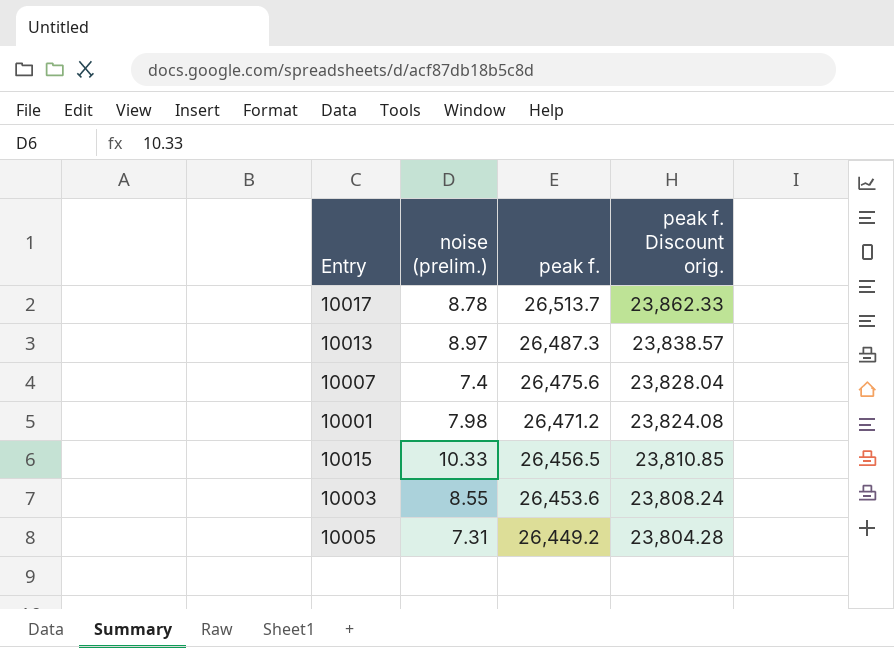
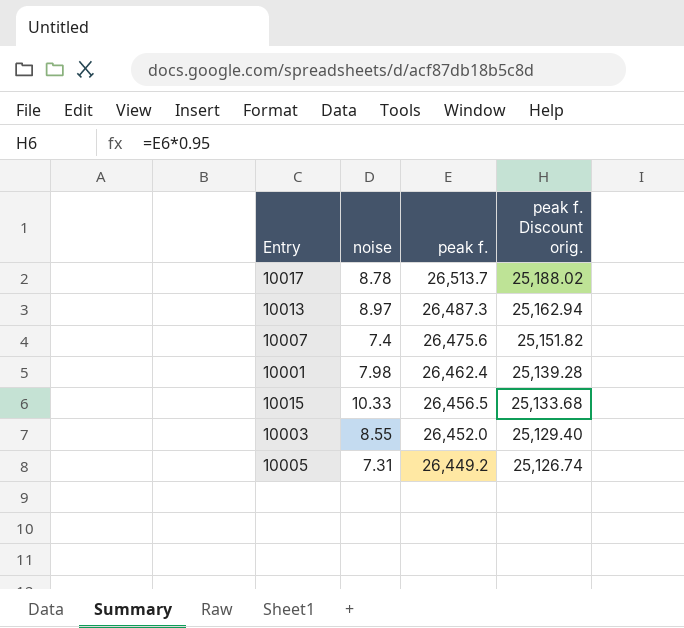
column name: noise (prelim.) -> noise
column peak f. Discount orig. | formula: [peak f.] * 0.9 -> [peak f.] * 0.95
10001 | peak f.: 26,471.2 -> 26,462.4
10003 | peak f.: 26,453.6 -> 26,452.0

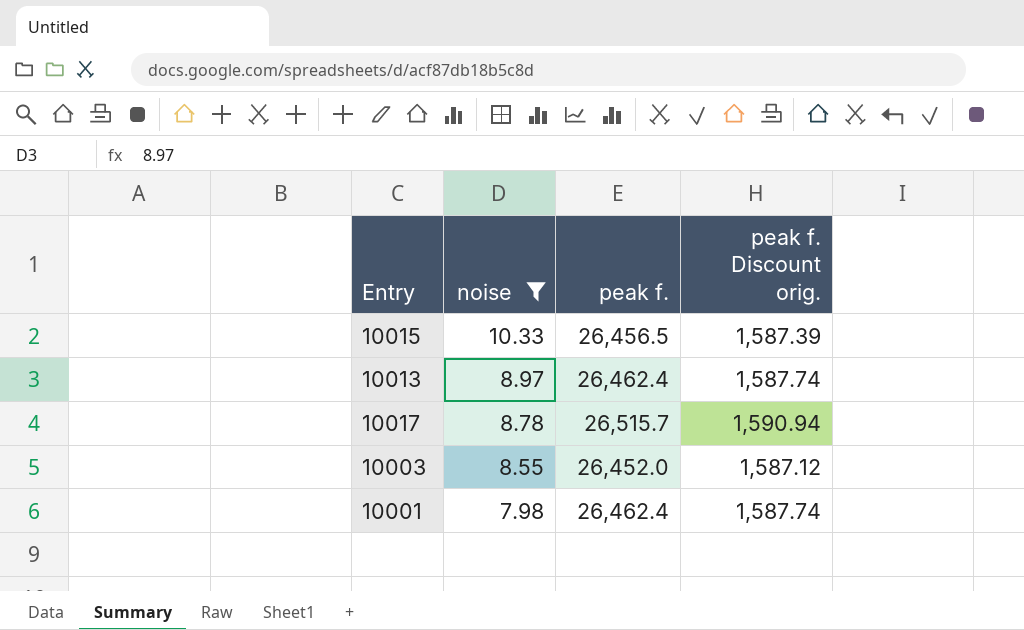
filter: none -> noise >= 7.98
row order: peak f. descending -> noise descending
column peak f. Discount orig. | formula: [peak f.] * 0.95 -> [peak f.] * 0.06
10013 | peak f.: 26,487.3 -> 26,462.4
10017 | peak f.: 26,513.7 -> 26,515.7

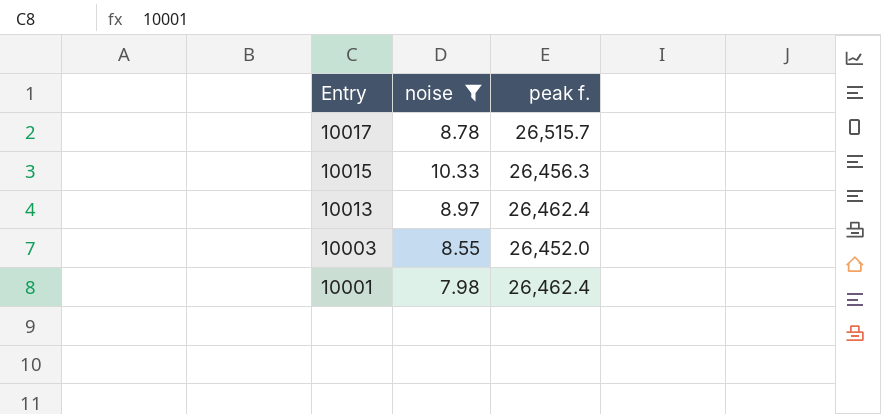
row order: noise descending -> Entry descending
column peak f. Discount orig. | formula: [peak f.] * 0.06 -> none
10015 | peak f.: 26,456.5 -> 26,456.3

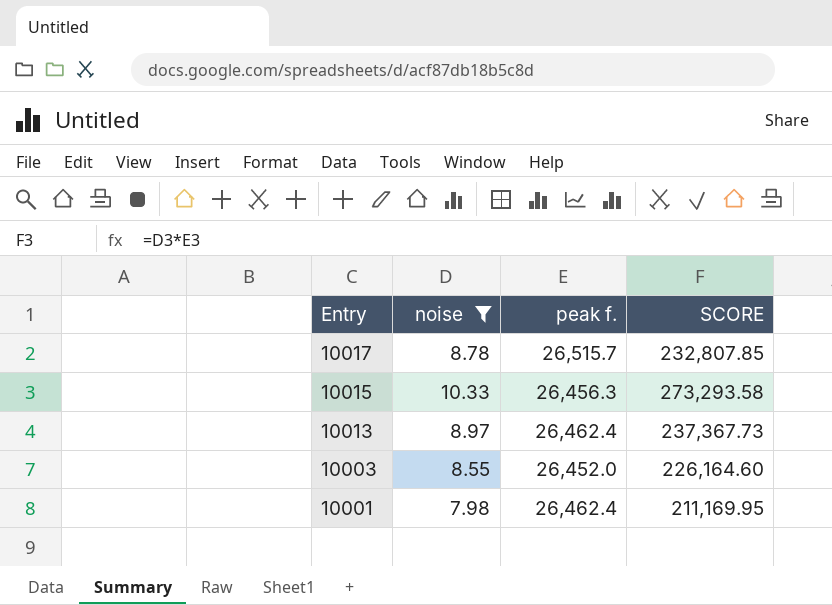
column SCORE | formula: none -> [noise] * [peak f.]

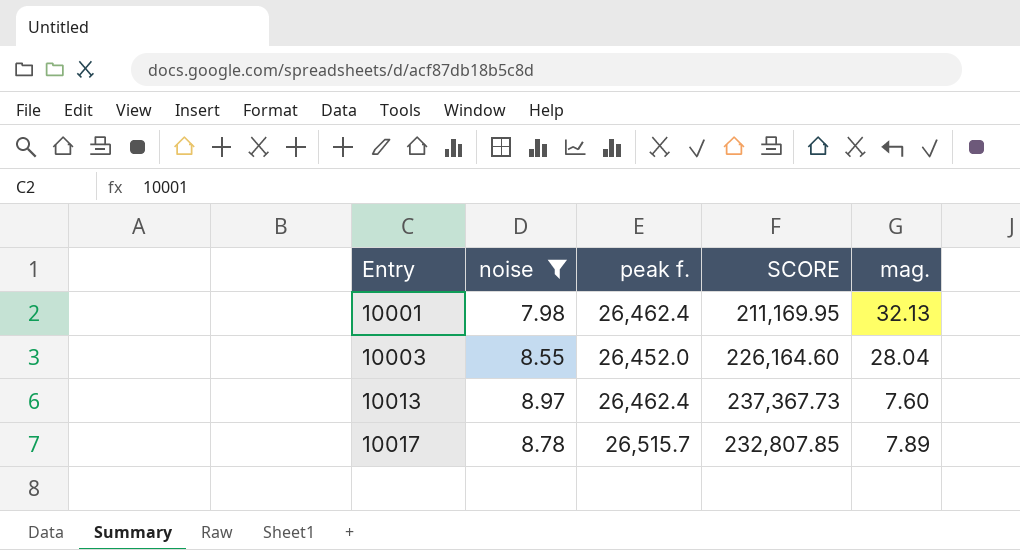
row order: Entry descending -> Entry ascending
column mag. | position: none -> 5
row 10015: 10.33 | 26,456.3 | 273,293.58 -> none

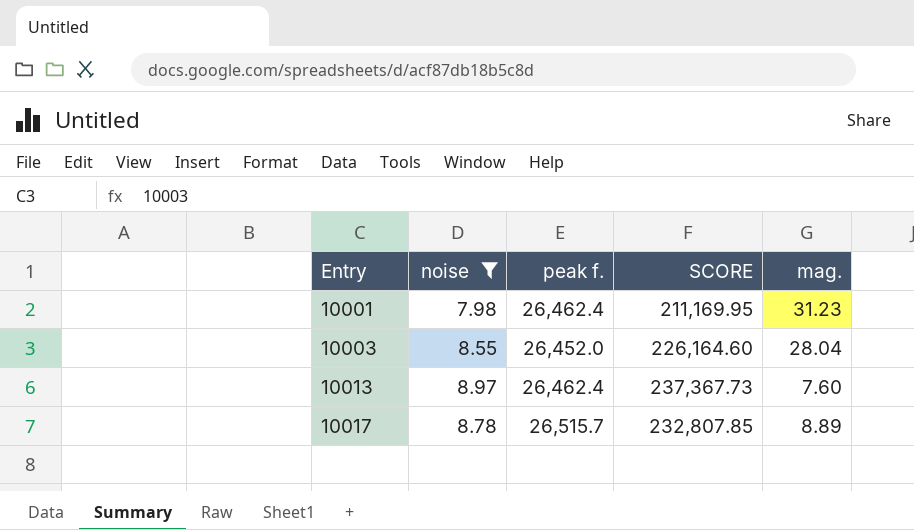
10001 | mag.: 32.13 -> 31.23
10017 | mag.: 7.89 -> 8.89

